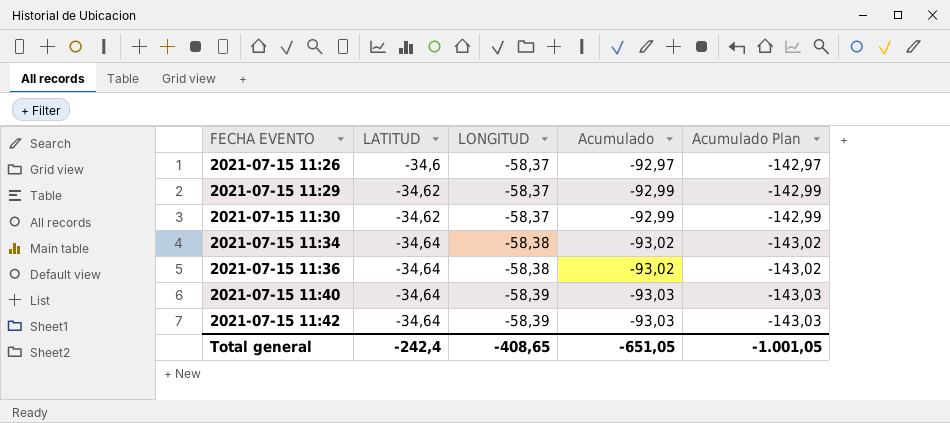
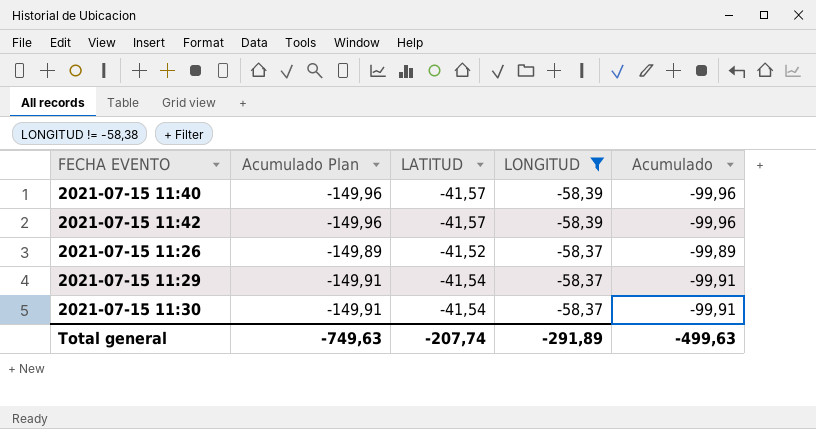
filter: none -> LONGITUD != -58,38
row order: FECHA EVENTO ascending -> LONGITUD ascending
column Acumulado Plan | position: 5 -> 2
2021-07-15 11:40 | Acumulado Plan: -143,03 -> -149,96
2021-07-15 11:40 | LATITUD: -34,64 -> -41,57
2021-07-15 11:40 | Acumulado: -93,03 -> -99,96
2021-07-15 11:42 | Acumulado Plan: -143,03 -> -149,96
2021-07-15 11:42 | LATITUD: -34,64 -> -41,57
2021-07-15 11:42 | Acumulado: -93,03 -> -99,96
2021-07-15 11:26 | Acumulado Plan: -142,97 -> -149,89
2021-07-15 11:26 | LATITUD: -34,6 -> -41,52
2021-07-15 11:26 | Acumulado: -92,97 -> -99,89
2021-07-15 11:29 | Acumulado Plan: -142,99 -> -149,91
2021-07-15 11:29 | LATITUD: -34,62 -> -41,54
2021-07-15 11:29 | Acumulado: -92,99 -> -99,91
2021-07-15 11:30 | Acumulado Plan: -142,99 -> -149,91
2021-07-15 11:30 | LATITUD: -34,62 -> -41,54
2021-07-15 11:30 | Acumulado: -92,99 -> -99,91
Total general | Acumulado Plan: -1.001,05 -> -749,63
Total general | LATITUD: -242,4 -> -207,74
Total general | LONGITUD: -408,65 -> -291,89
Total general | Acumulado: -651,05 -> -499,63

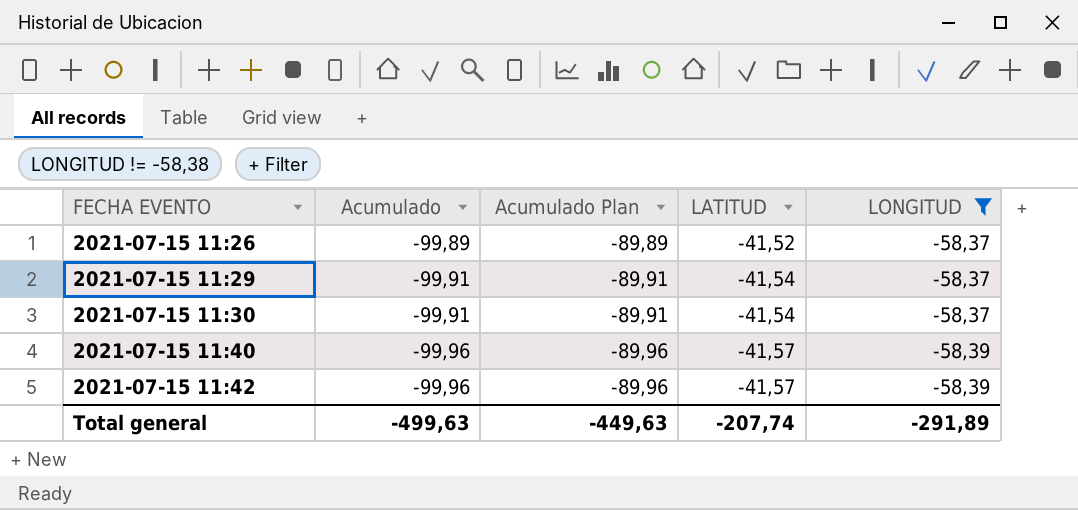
row order: LONGITUD ascending -> FECHA EVENTO ascending
column Acumulado | position: 5 -> 2
column Acumulado Plan | formula: [Acumulado] - 50 -> [Acumulado] + 10
Total general | Acumulado Plan: -749,63 -> -449,63

